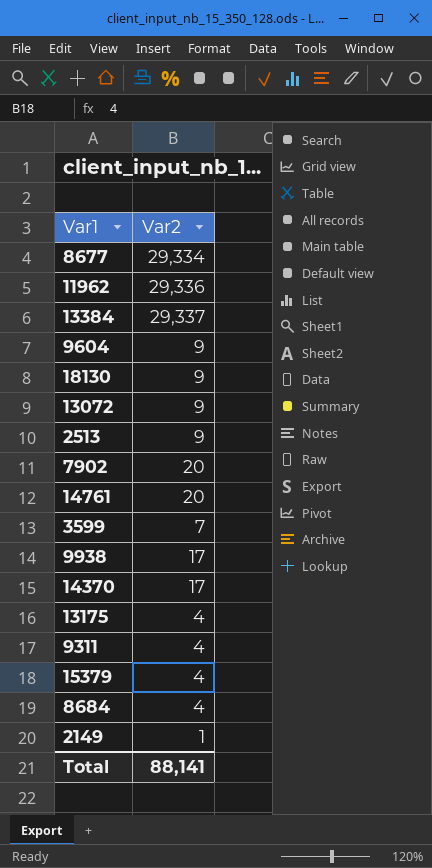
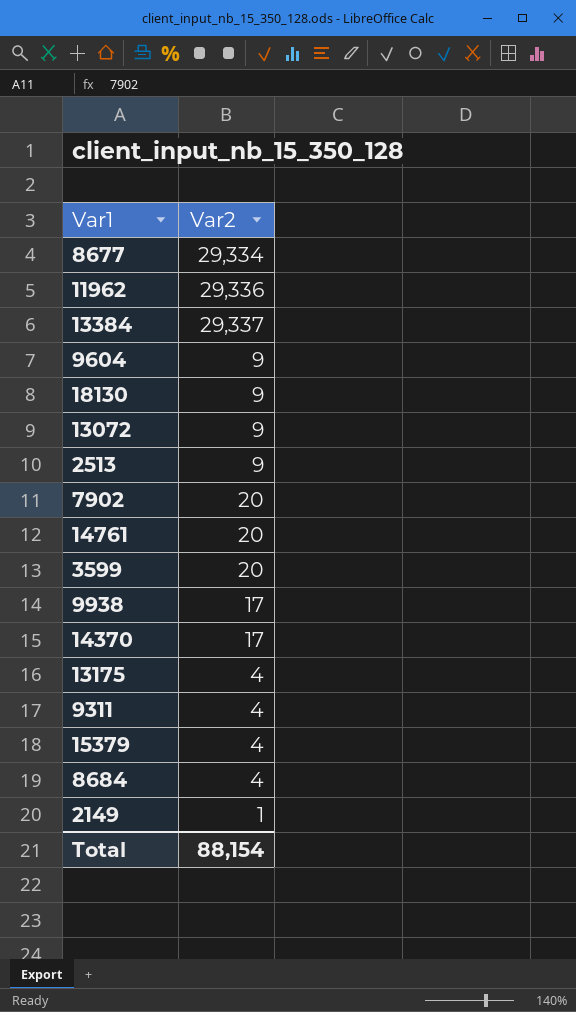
3599 | Var2: 7 -> 20
Total | Var2: 88,141 -> 88,154

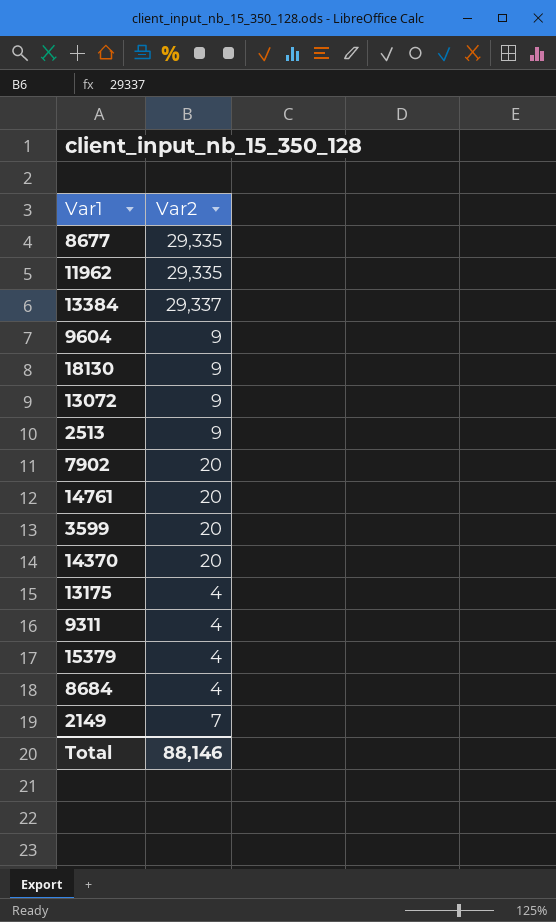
row 9938: 17 -> none
8677 | Var2: 29,334 -> 29,335
11962 | Var2: 29,336 -> 29,335
14370 | Var2: 17 -> 20
2149 | Var2: 1 -> 7
Total | Var2: 88,154 -> 88,146

